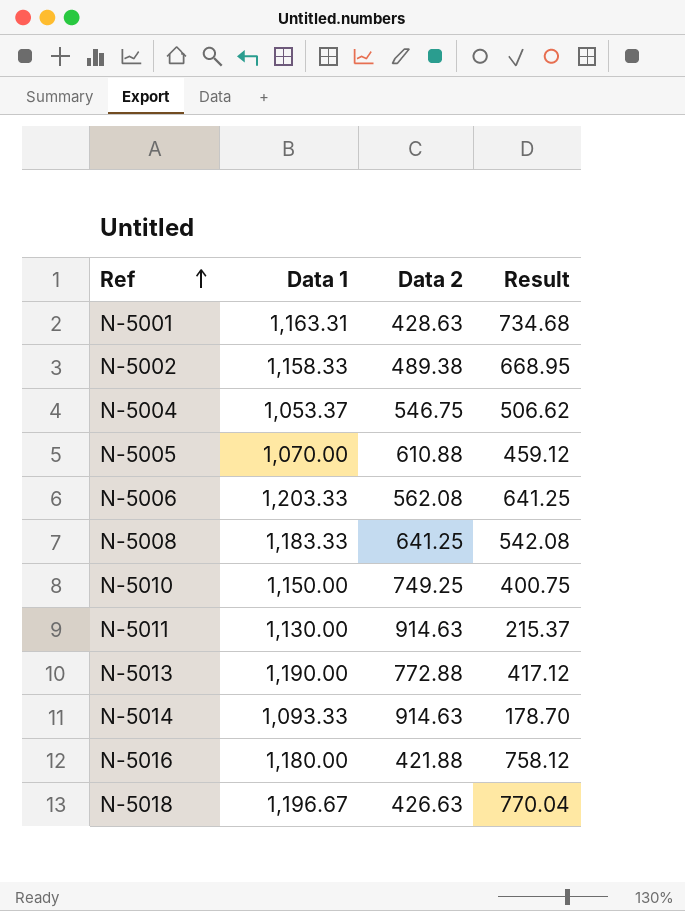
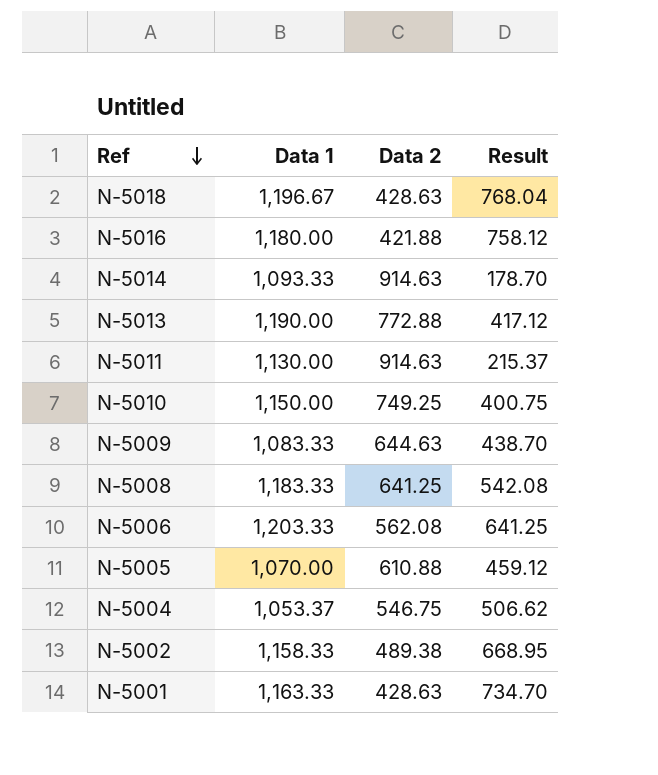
row order: Ref ascending -> Ref descending
N-5018 | Data 2: 426.63 -> 428.63
N-5018 | Result: 770.04 -> 768.04
row N-5009: none -> 1,083.33 | 644.63 | 438.70
N-5001 | Data 1: 1,163.31 -> 1,163.33
N-5001 | Result: 734.68 -> 734.70

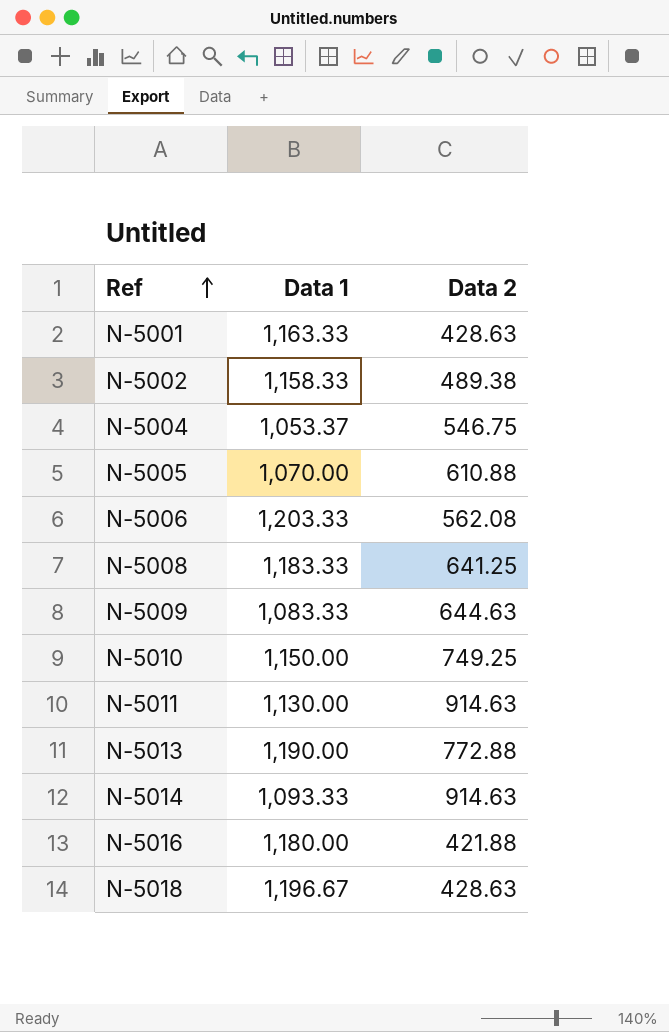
row order: Ref descending -> Ref ascending
column Result | formula: [Data 1] - [Data 2] -> none

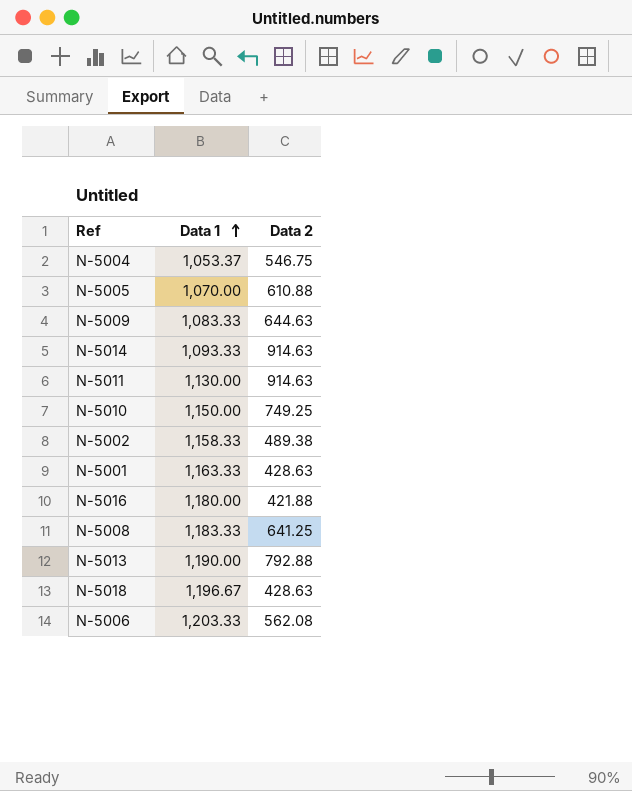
row order: Ref ascending -> Data 1 ascending
N-5013 | Data 2: 772.88 -> 792.88

